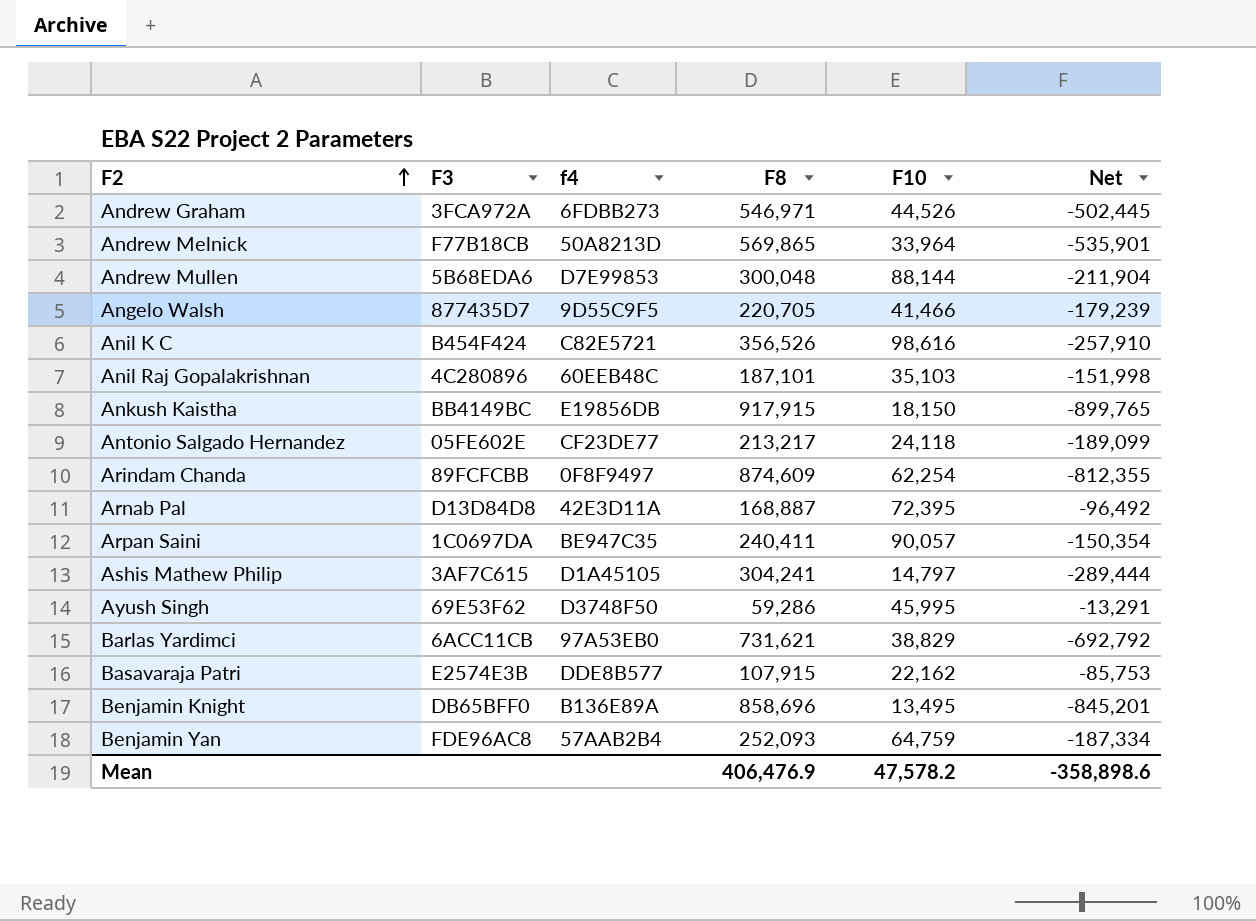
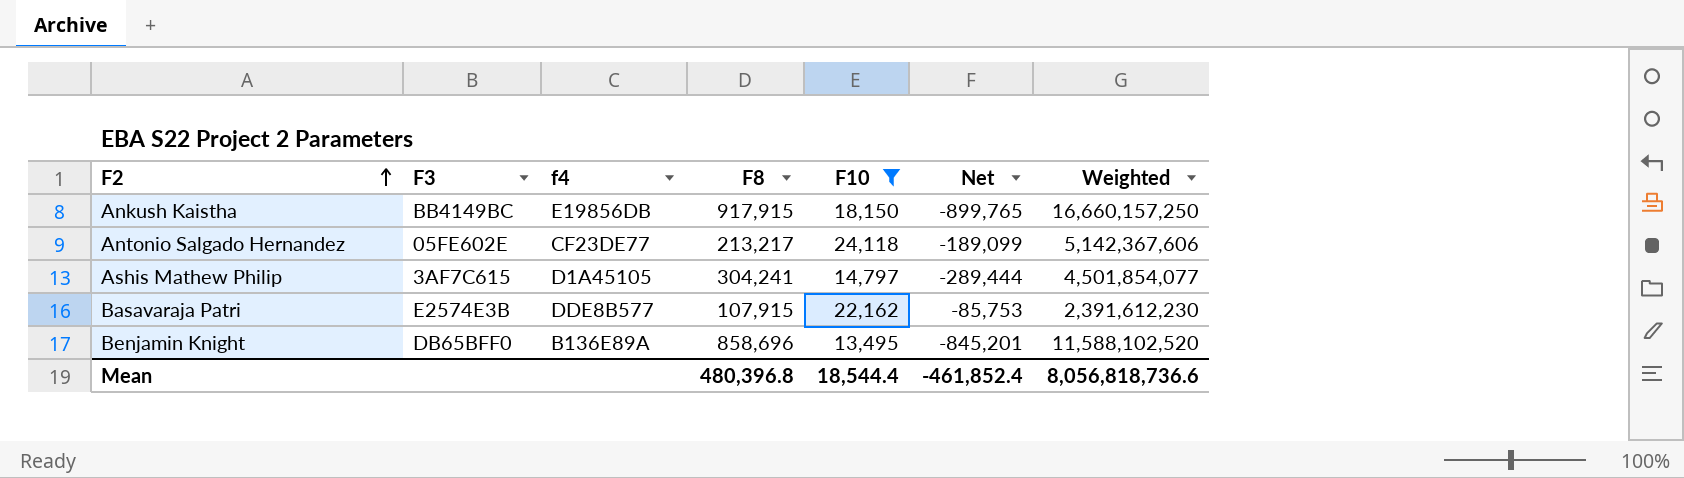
filter: none -> F10 <= 24,118
column Weighted | formula: none -> [F8] * [F10]
Mean | F8: 406,476.9 -> 480,396.8
Mean | F10: 47,578.2 -> 18,544.4
Mean | Net: -358,898.6 -> -461,852.4

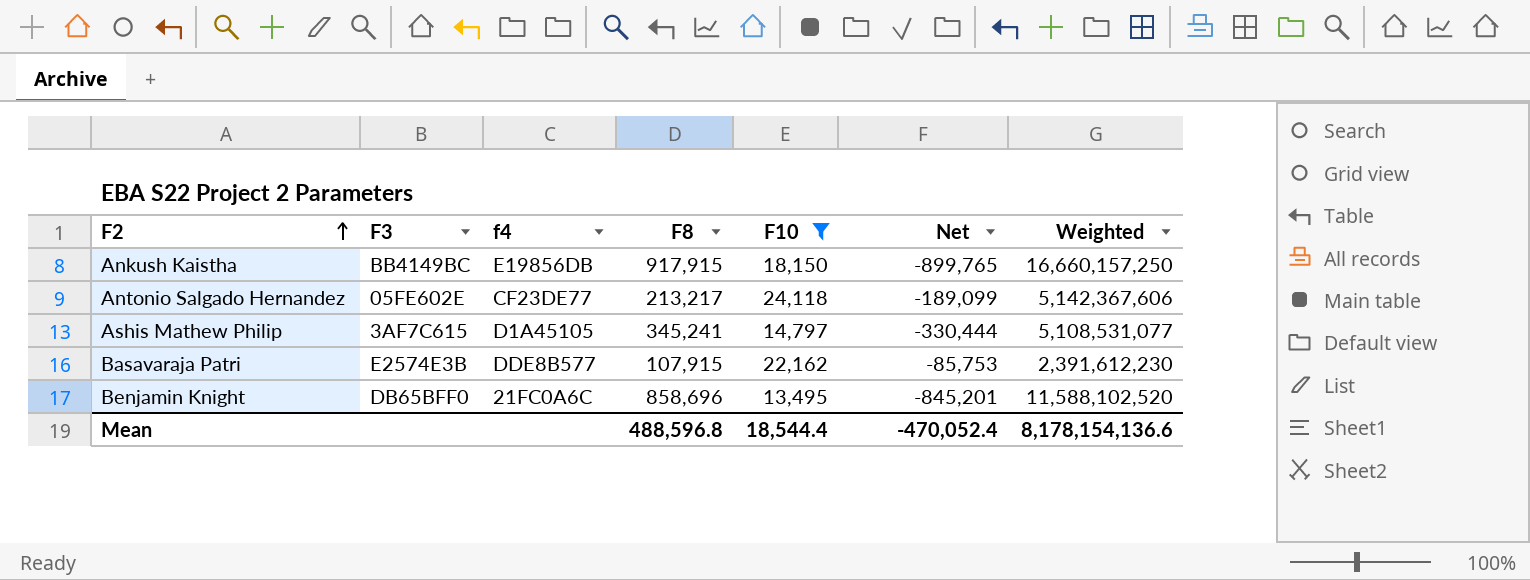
Ashis Mathew Philip | F8: 304,241 -> 345,241
Ashis Mathew Philip | Net: -289,444 -> -330,444
Ashis Mathew Philip | Weighted: 4,501,854,077 -> 5,108,531,077
Benjamin Knight | f4: B136E89A -> 21FC0A6C
Mean | F8: 480,396.8 -> 488,596.8
Mean | Net: -461,852.4 -> -470,052.4
Mean | Weighted: 8,056,818,736.6 -> 8,178,154,136.6

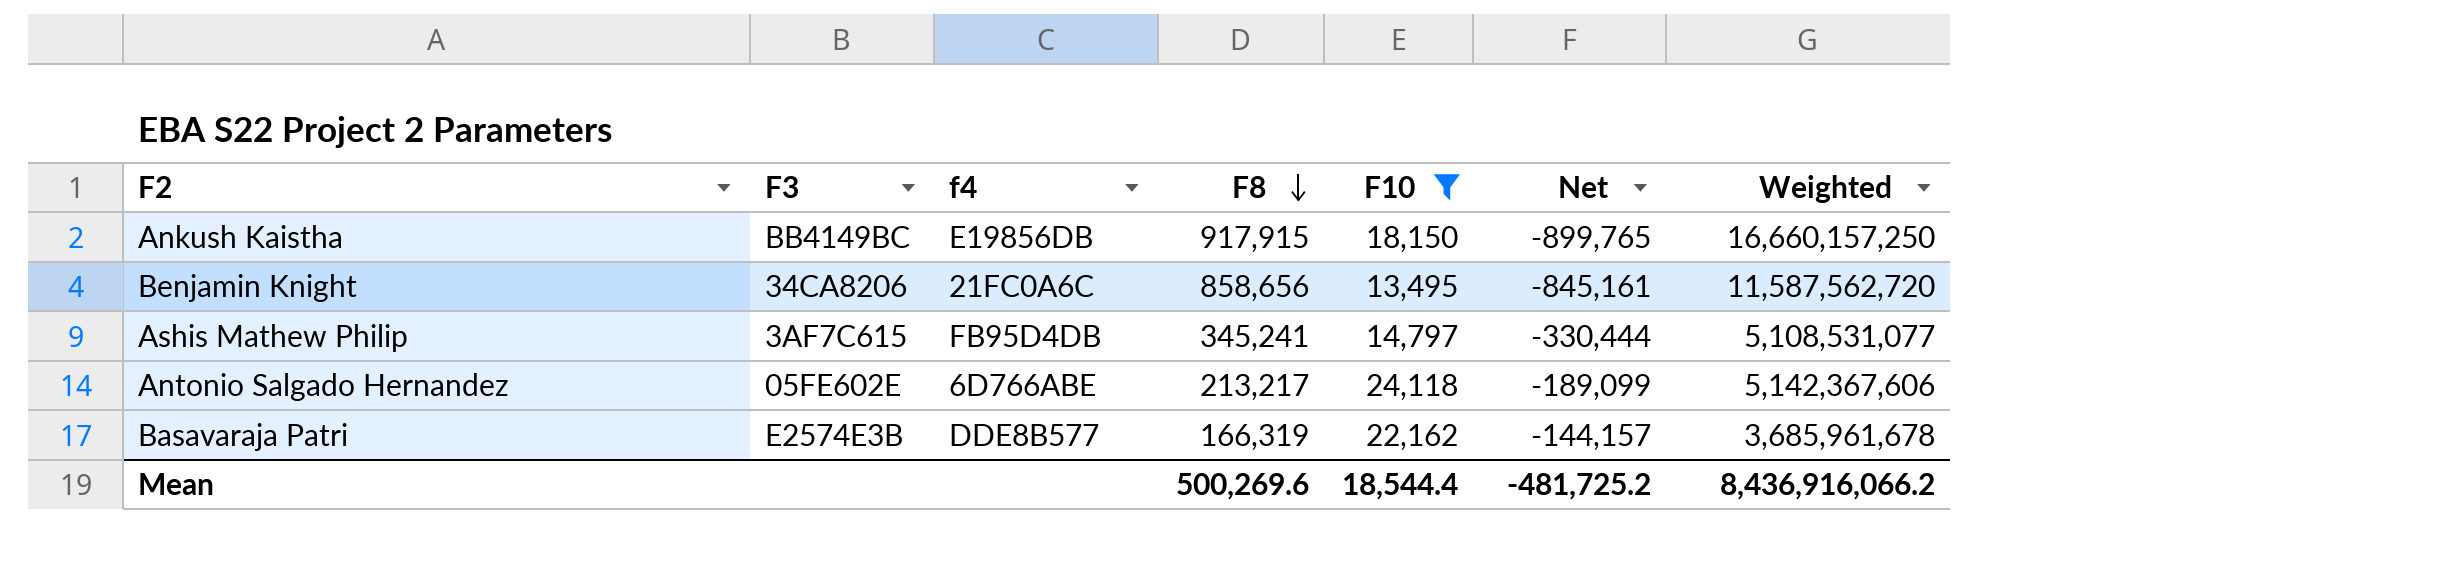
row order: F2 ascending -> F8 descending
Benjamin Knight | F3: DB65BFF0 -> 34CA8206
Benjamin Knight | F8: 858,696 -> 858,656
Benjamin Knight | Net: -845,201 -> -845,161
Benjamin Knight | Weighted: 11,588,102,520 -> 11,587,562,720
Ashis Mathew Philip | f4: D1A45105 -> FB95D4DB
Antonio Salgado Hernandez | f4: CF23DE77 -> 6D766ABE
Basavaraja Patri | F8: 107,915 -> 166,319
Basavaraja Patri | Net: -85,753 -> -144,157
Basavaraja Patri | Weighted: 2,391,612,230 -> 3,685,961,678
Mean | F8: 488,596.8 -> 500,269.6
Mean | Net: -470,052.4 -> -481,725.2
Mean | Weighted: 8,178,154,136.6 -> 8,436,916,066.2

